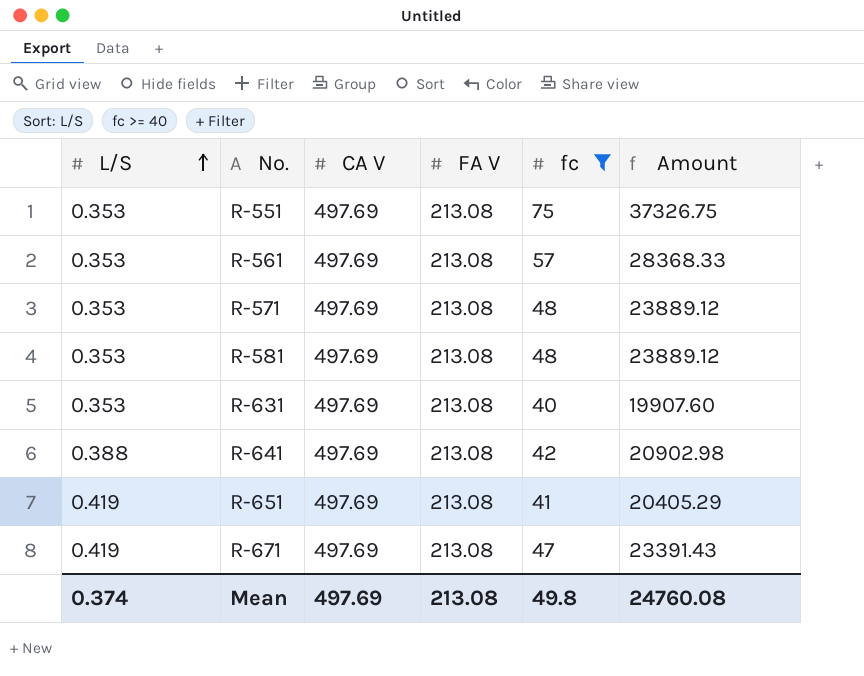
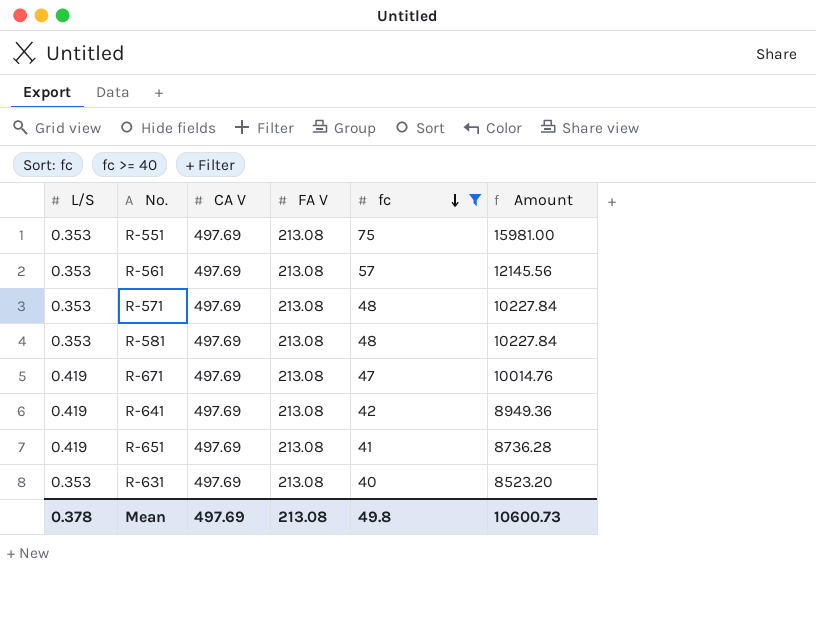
row order: L/S ascending -> fc descending
column Amount | formula: [CA V] * [fc] -> [FA V] * [fc]
R-641 | L/S: 0.388 -> 0.419
Mean | L/S: 0.374 -> 0.378
Mean | Amount: 24760.08 -> 10600.73

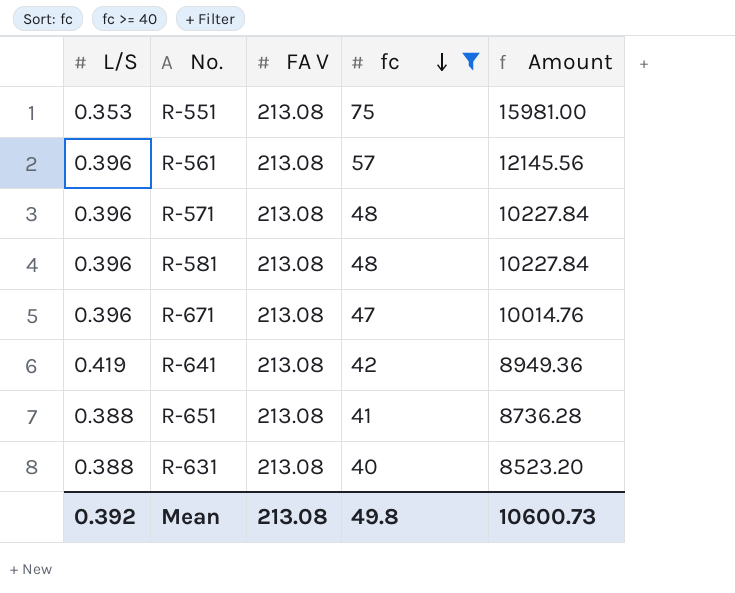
column CA V | position: 3 -> none
R-561 | L/S: 0.353 -> 0.396
R-571 | L/S: 0.353 -> 0.396
R-581 | L/S: 0.353 -> 0.396
R-671 | L/S: 0.419 -> 0.396
R-651 | L/S: 0.419 -> 0.388
R-631 | L/S: 0.353 -> 0.388
Mean | L/S: 0.378 -> 0.392

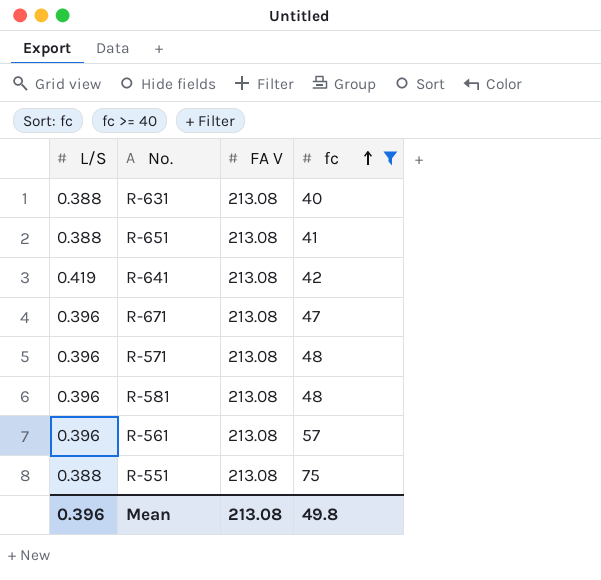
row order: fc descending -> fc ascending
column Amount | formula: [FA V] * [fc] -> none
R-551 | L/S: 0.353 -> 0.388
Mean | L/S: 0.392 -> 0.396

